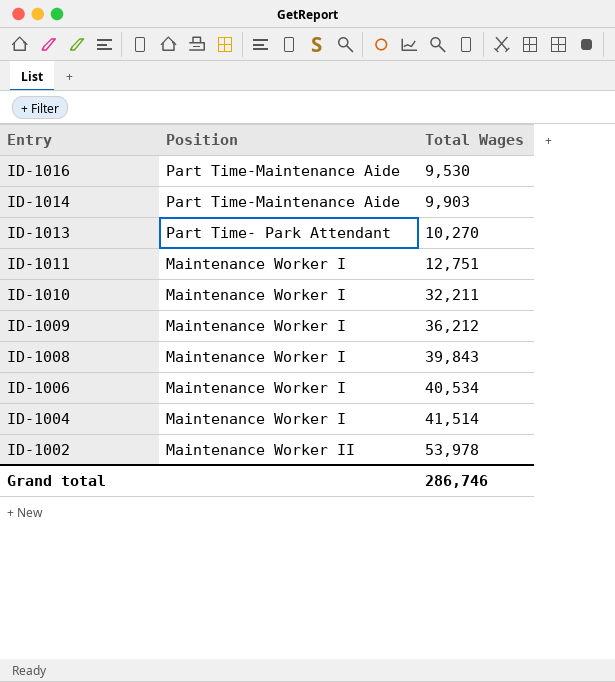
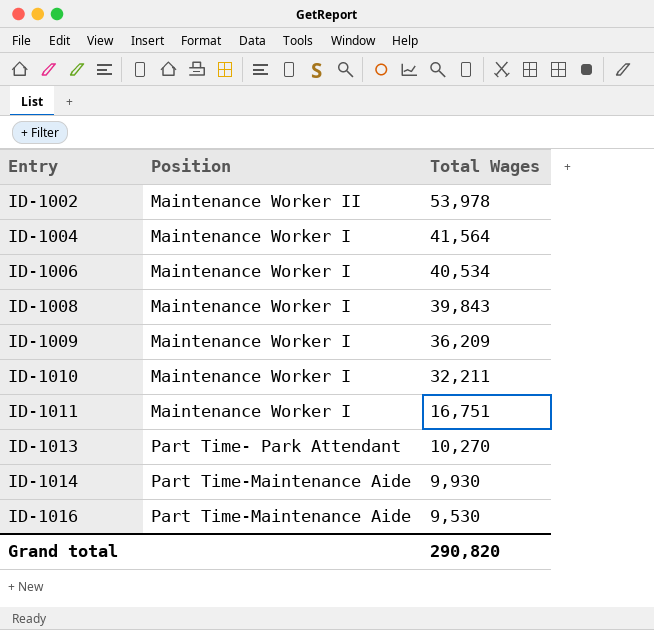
row order: Entry descending -> Entry ascending
ID-1004 | Total Wages: 41,514 -> 41,564
ID-1009 | Total Wages: 36,212 -> 36,209
ID-1011 | Total Wages: 12,751 -> 16,751
ID-1014 | Total Wages: 9,903 -> 9,930
Grand total | Total Wages: 286,746 -> 290,820

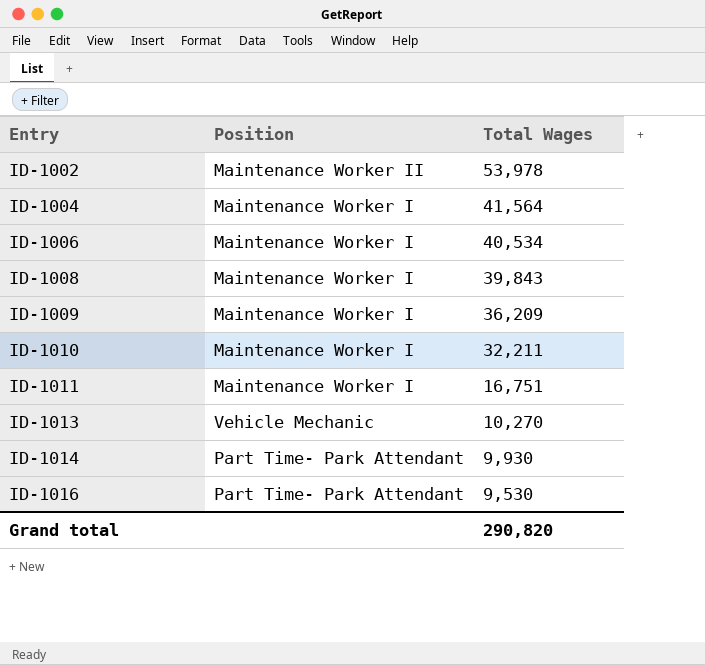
ID-1013 | Position: Part Time- Park Attendant -> Vehicle Mechanic
ID-1014 | Position: Part Time-Maintenance Aide -> Part Time- Park Attendant
ID-1016 | Position: Part Time-Maintenance Aide -> Part Time- Park Attendant

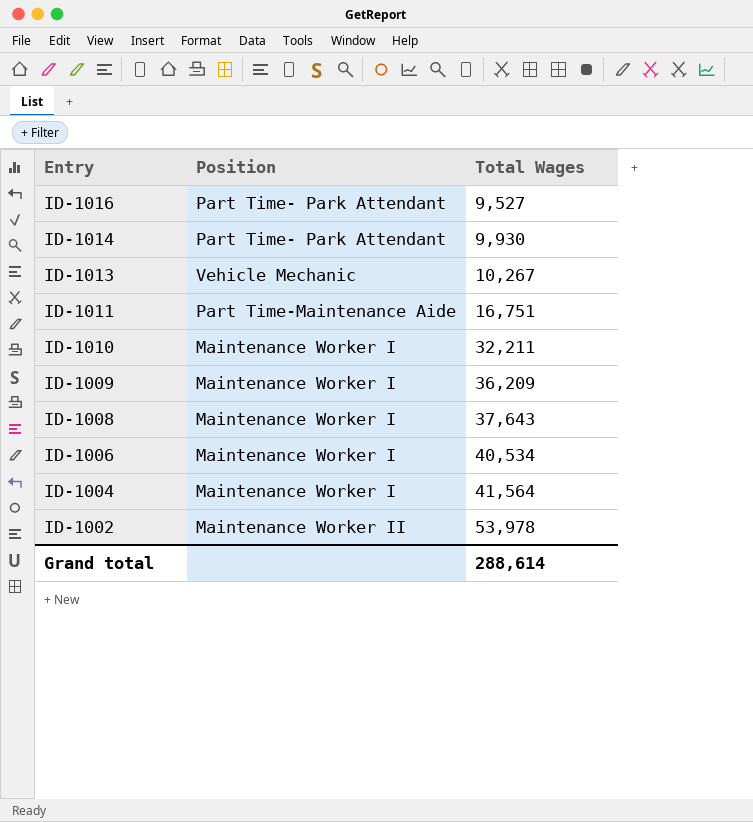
row order: Entry ascending -> Entry descending
ID-1016 | Total Wages: 9,530 -> 9,527
ID-1013 | Total Wages: 10,270 -> 10,267
ID-1011 | Position: Maintenance Worker I -> Part Time-Maintenance Aide
ID-1008 | Total Wages: 39,843 -> 37,643
Grand total | Total Wages: 290,820 -> 288,614

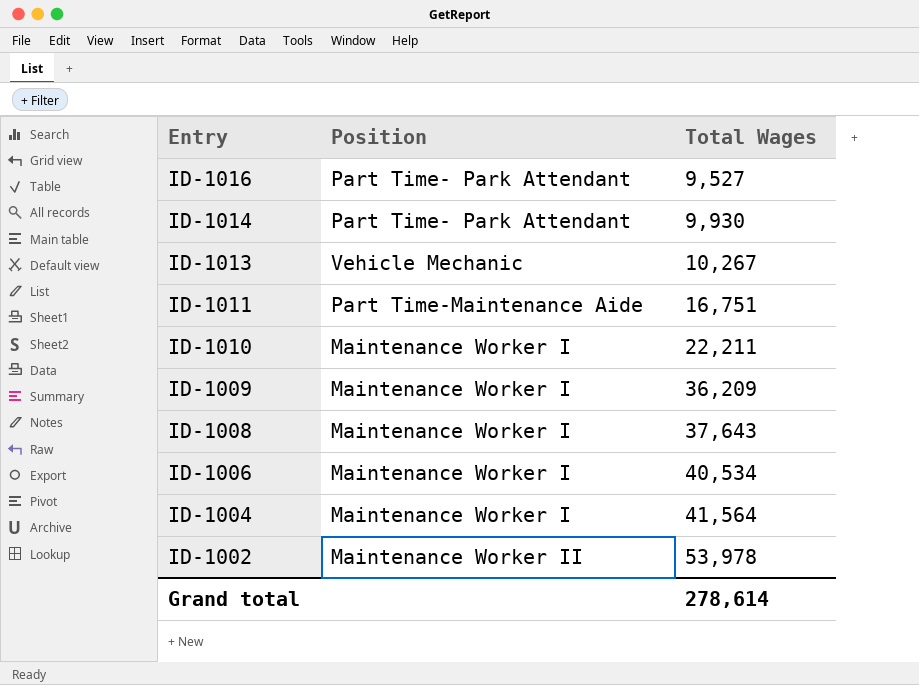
ID-1010 | Total Wages: 32,211 -> 22,211
Grand total | Total Wages: 288,614 -> 278,614

